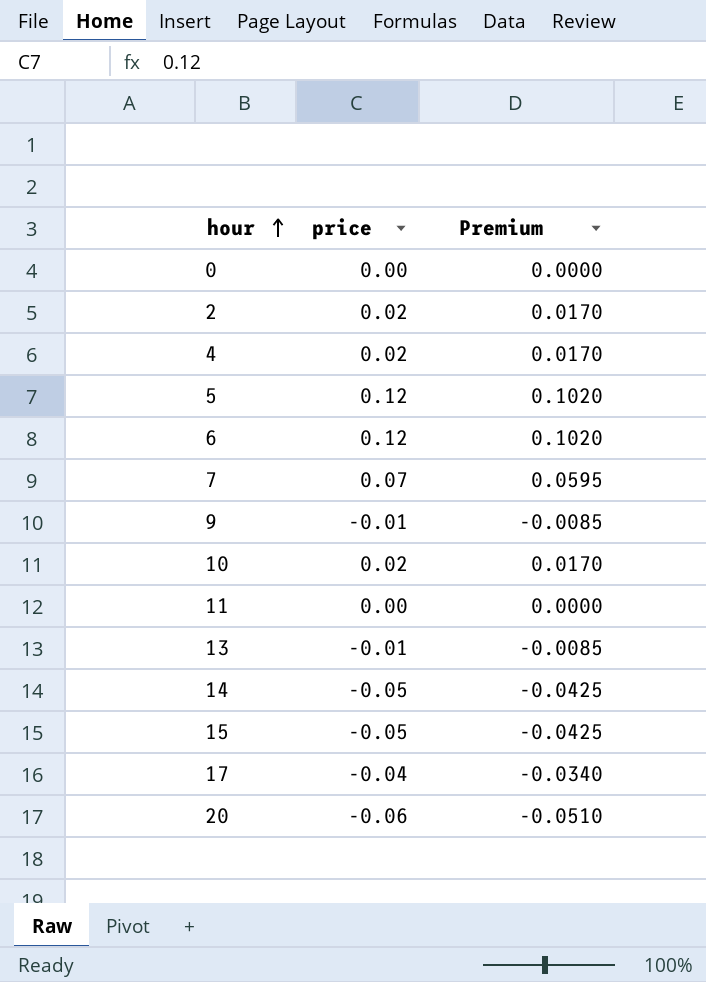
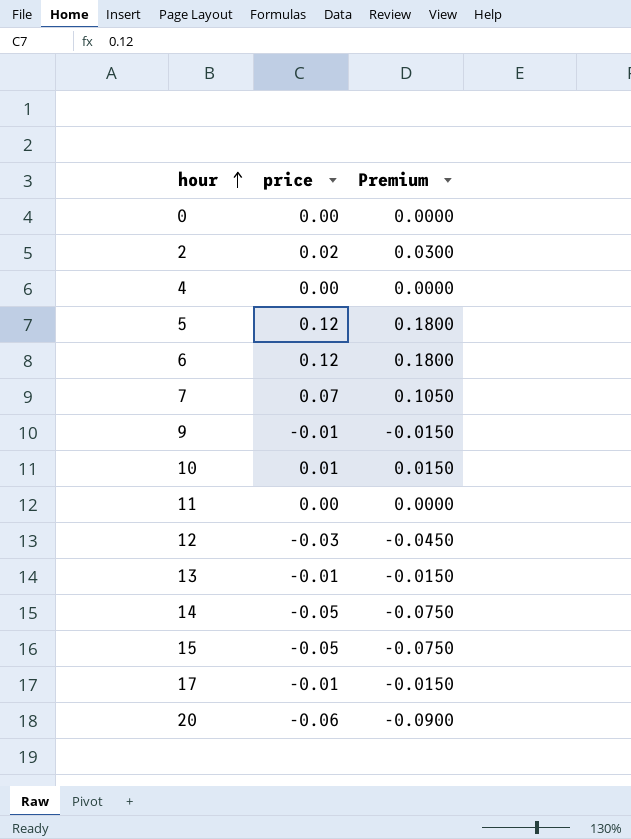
column Premium | formula: [price] * 0.85 -> [price] * 1.5
4 | price: 0.02 -> 0.00
10 | price: 0.02 -> 0.01
row 12: none -> -0.03 | -0.0450
17 | price: -0.04 -> -0.01

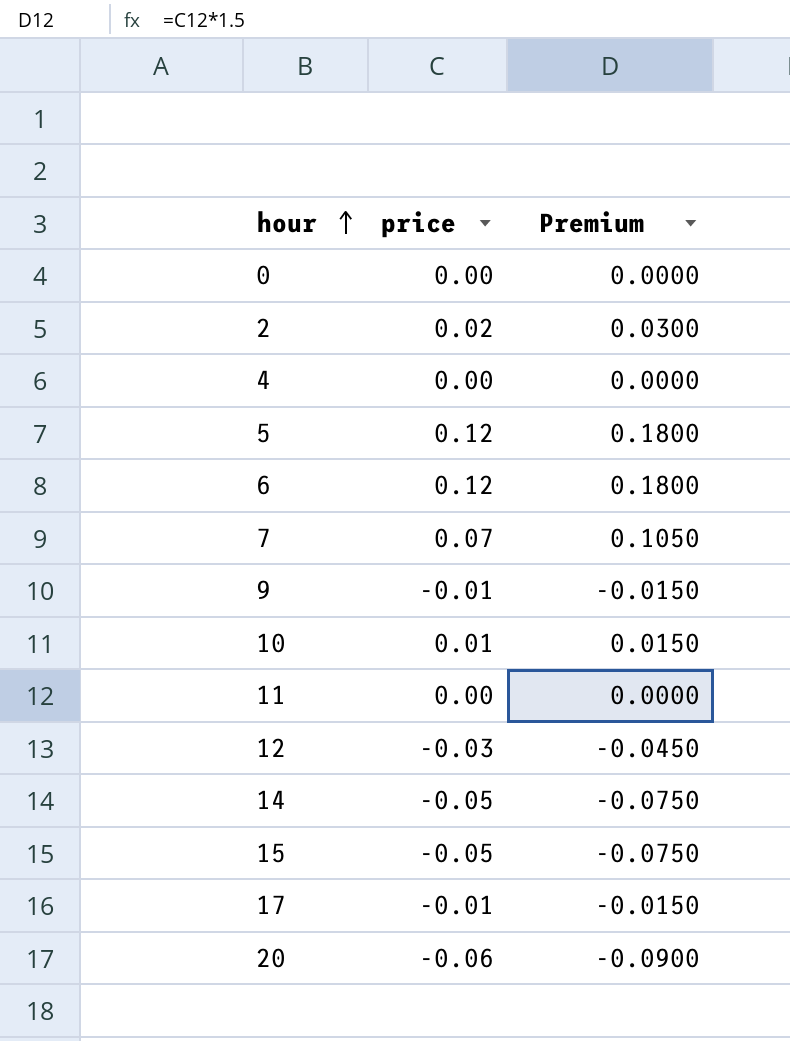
row 13: -0.01 | -0.0150 -> none

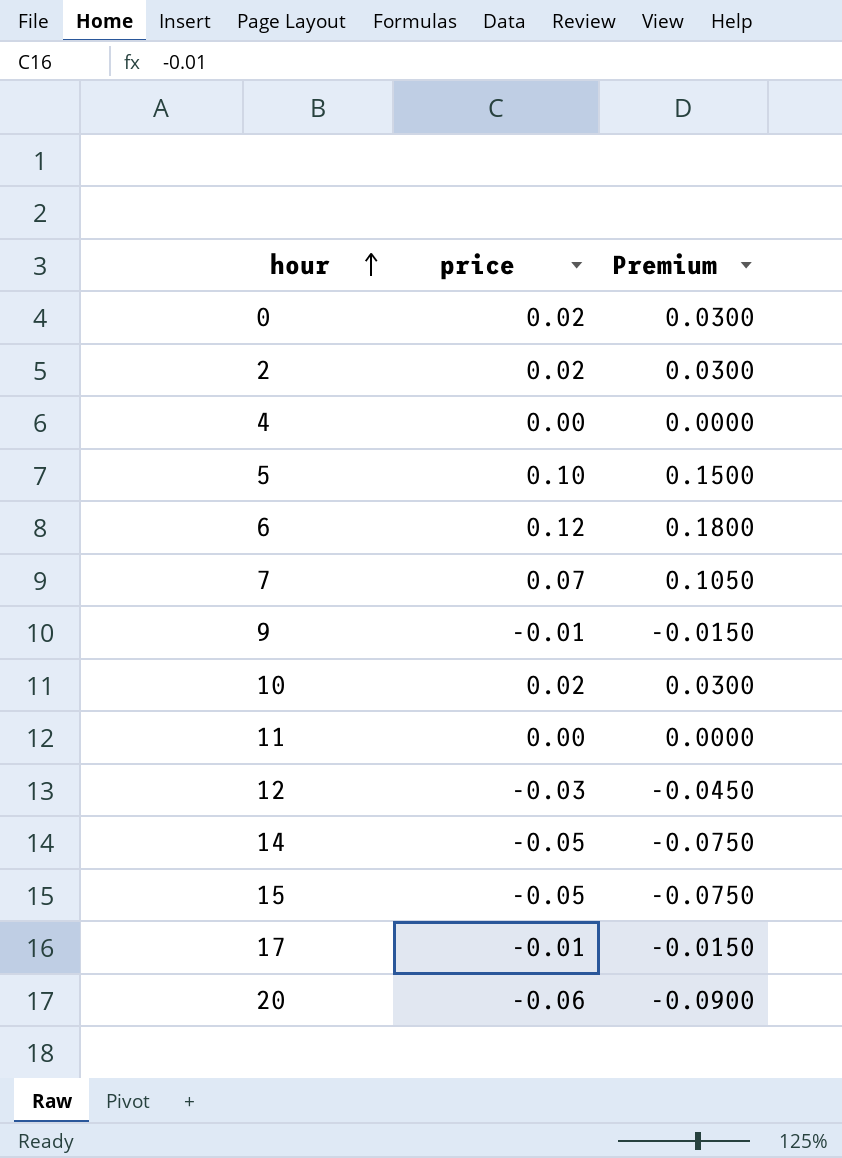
0 | price: 0.00 -> 0.02
0 | Premium: 0.0000 -> 0.0300
5 | price: 0.12 -> 0.10
5 | Premium: 0.1800 -> 0.1500
10 | price: 0.01 -> 0.02
10 | Premium: 0.0150 -> 0.0300

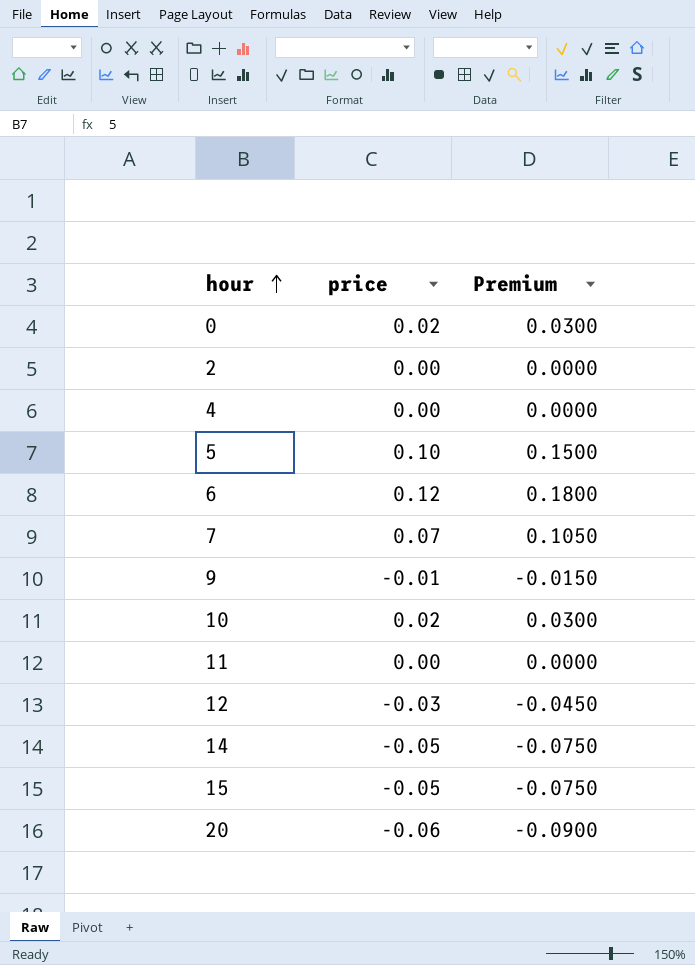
row 17: -0.01 | -0.0150 -> none
2 | price: 0.02 -> 0.00
2 | Premium: 0.0300 -> 0.0000

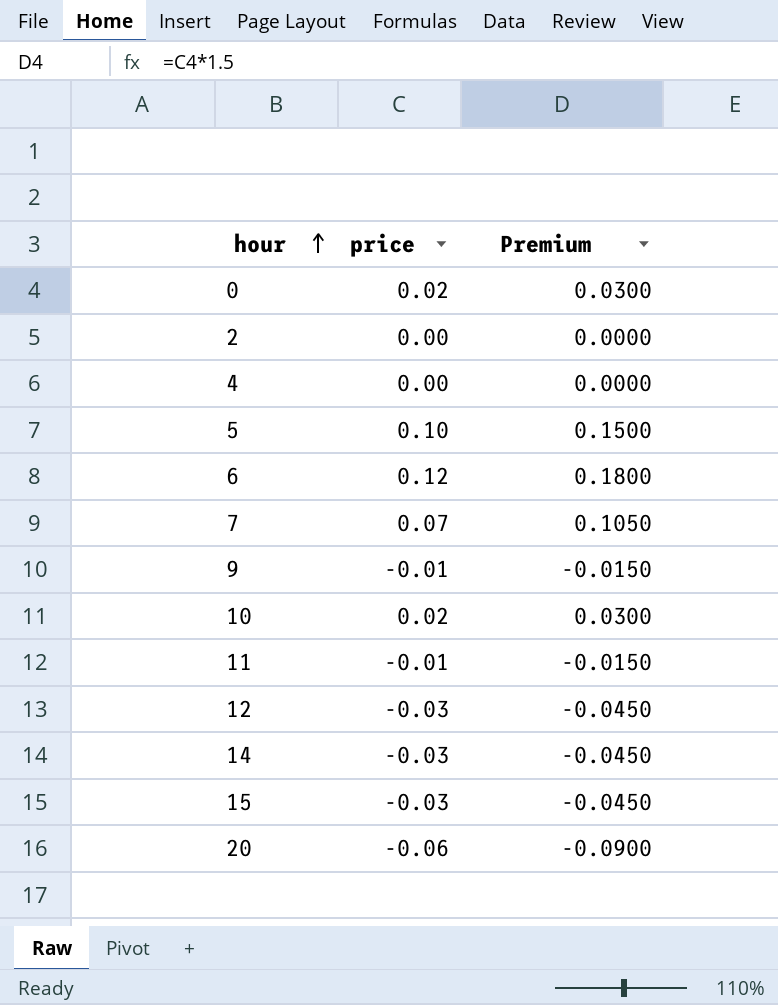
11 | price: 0.00 -> -0.01
11 | Premium: 0.0000 -> -0.0150
14 | price: -0.05 -> -0.03
14 | Premium: -0.0750 -> -0.0450
15 | price: -0.05 -> -0.03
15 | Premium: -0.0750 -> -0.0450

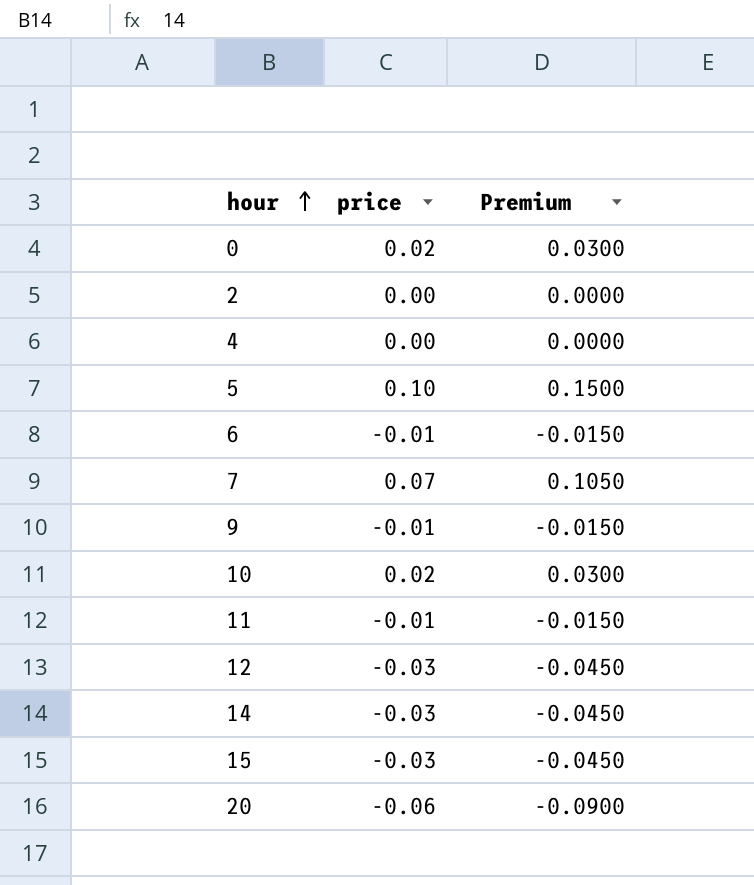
6 | price: 0.12 -> -0.01
6 | Premium: 0.1800 -> -0.0150

